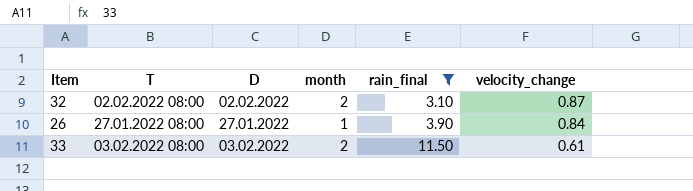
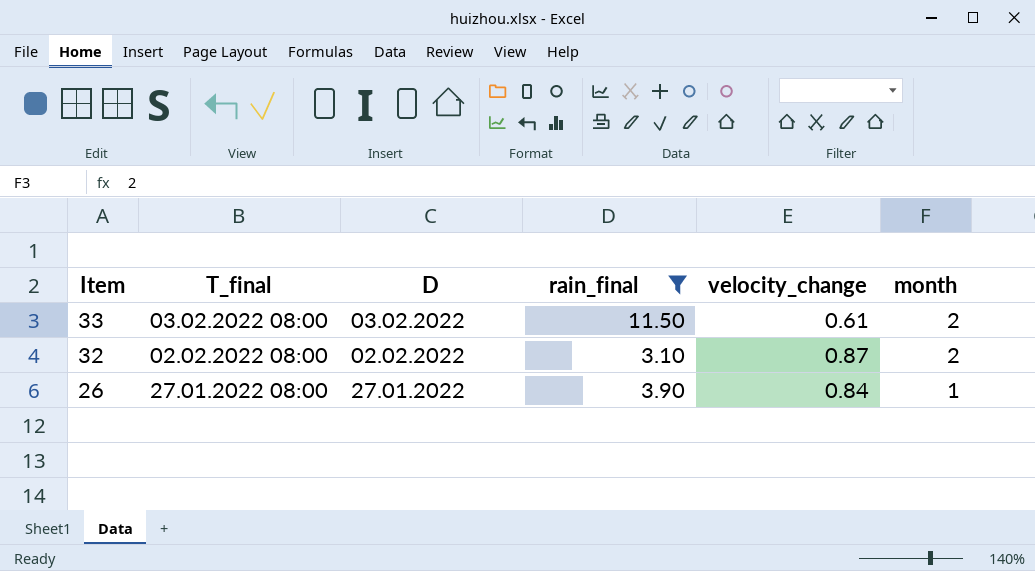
row order: rain_final ascending -> Item descending
column name: T -> T_final
column month | position: 4 -> 6

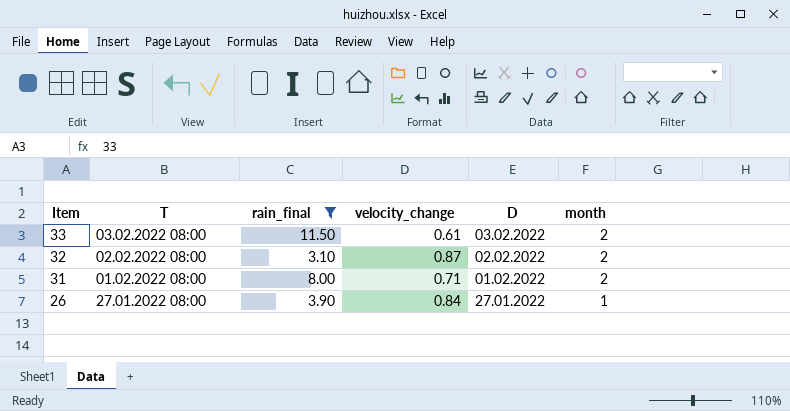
column name: T_final -> T
column D | position: 3 -> 5
row 31: none -> 01.02.2022 08:00 | 8.00 | 0.71 | 01.02.2022 | 2

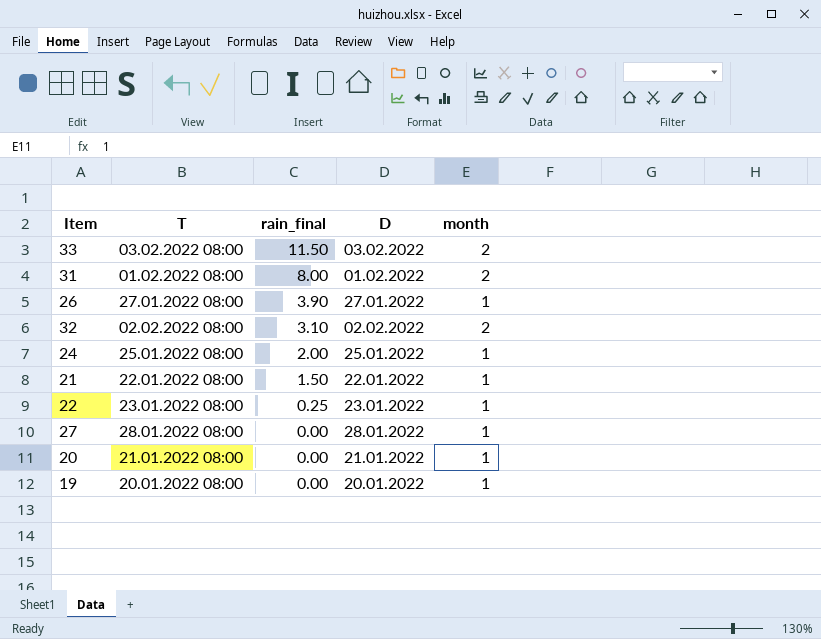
filter: rain_final >= 3.10 -> none
row order: Item descending -> rain_final descending
column velocity_change | position: 4 -> none

